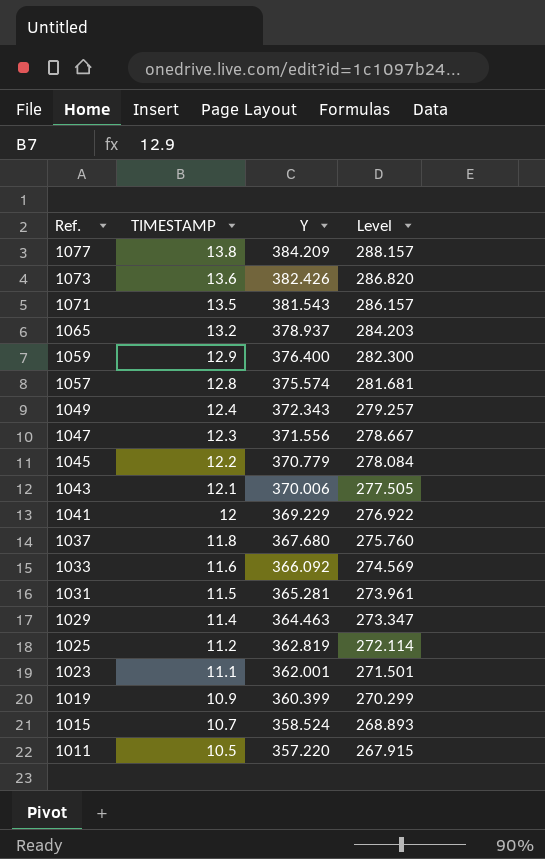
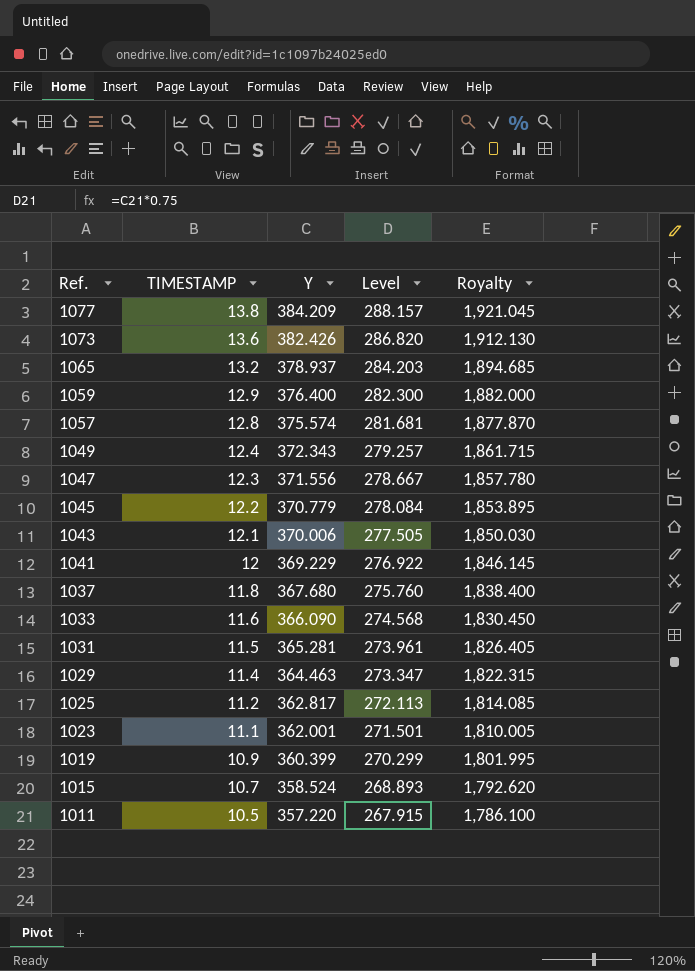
column Royalty | formula: none -> [Y] * 5
row 1071: 13.5 | 381.543 | 286.157 -> none
1033 | Y: 366.092 -> 366.090
1033 | Level: 274.569 -> 274.568
1025 | Y: 362.819 -> 362.817
1025 | Level: 272.114 -> 272.113

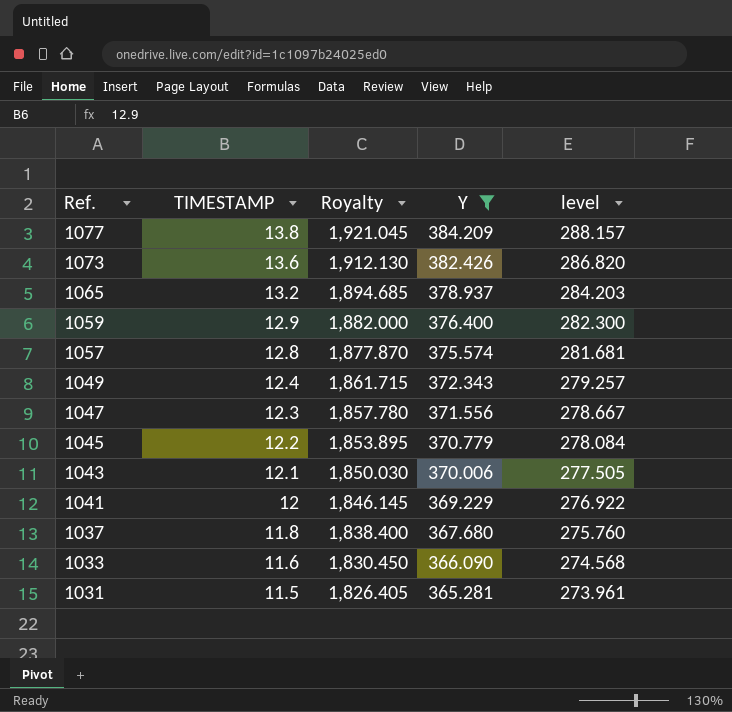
filter: none -> Y >= 365.281
column Royalty | position: 5 -> 3
column name: Level -> level

